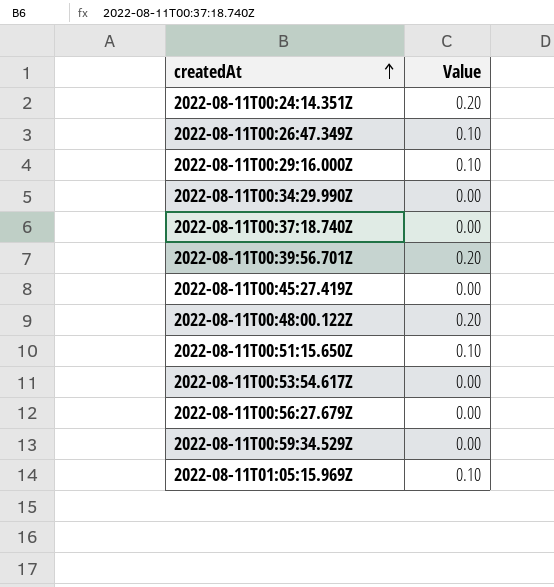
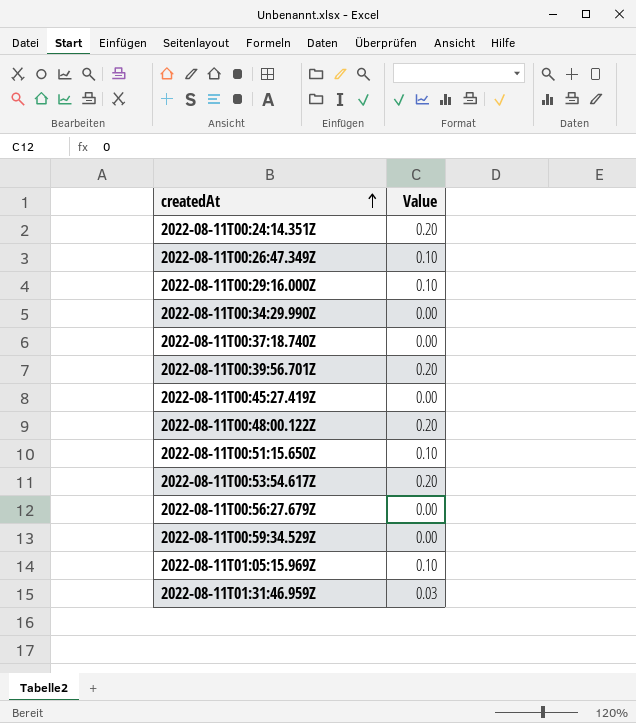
2022-08-11T00:53:54.617Z | Value: 0.00 -> 0.20
row 2022-08-11T01:31:46.959Z: none -> 0.03

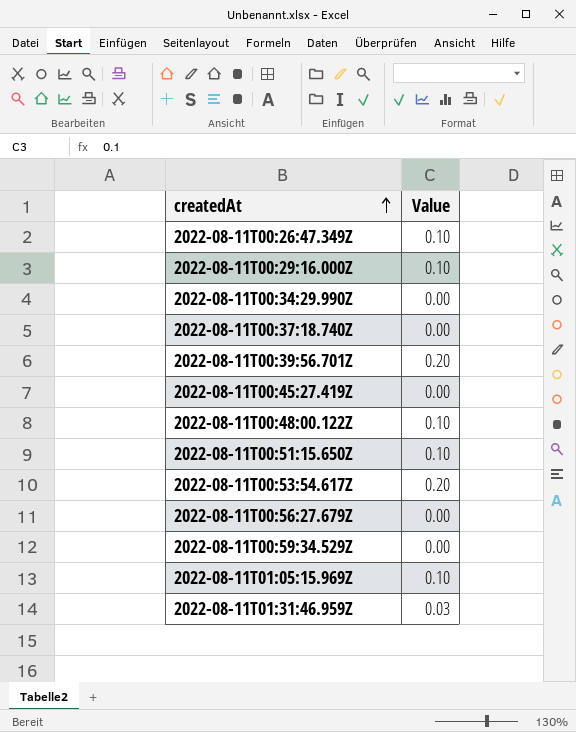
row 2022-08-11T00:24:14.351Z: 0.20 -> none
2022-08-11T00:48:00.122Z | Value: 0.20 -> 0.10

